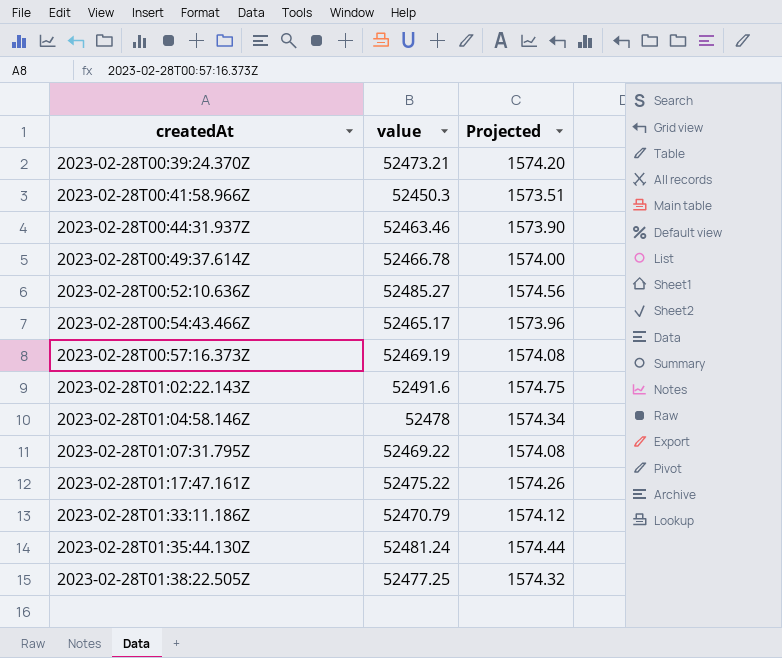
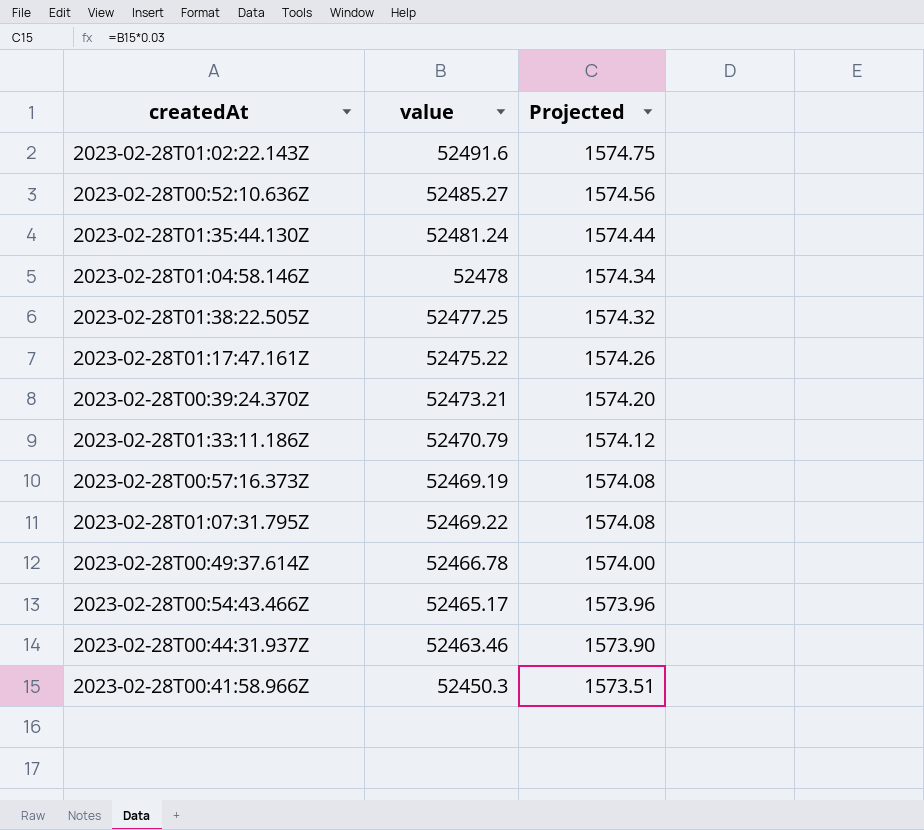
row order: createdAt ascending -> Projected descending

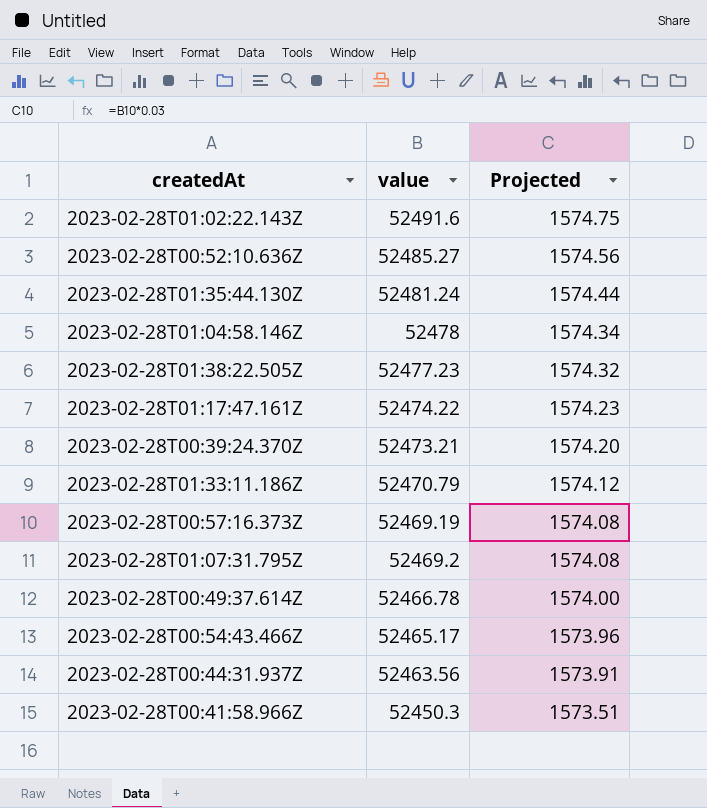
2023-02-28T01:38:22.505Z | value: 52477.25 -> 52477.23
2023-02-28T01:17:47.161Z | value: 52475.22 -> 52474.22
2023-02-28T01:17:47.161Z | Projected: 1574.26 -> 1574.23
2023-02-28T01:07:31.795Z | value: 52469.22 -> 52469.2
2023-02-28T00:44:31.937Z | value: 52463.46 -> 52463.56
2023-02-28T00:44:31.937Z | Projected: 1573.90 -> 1573.91

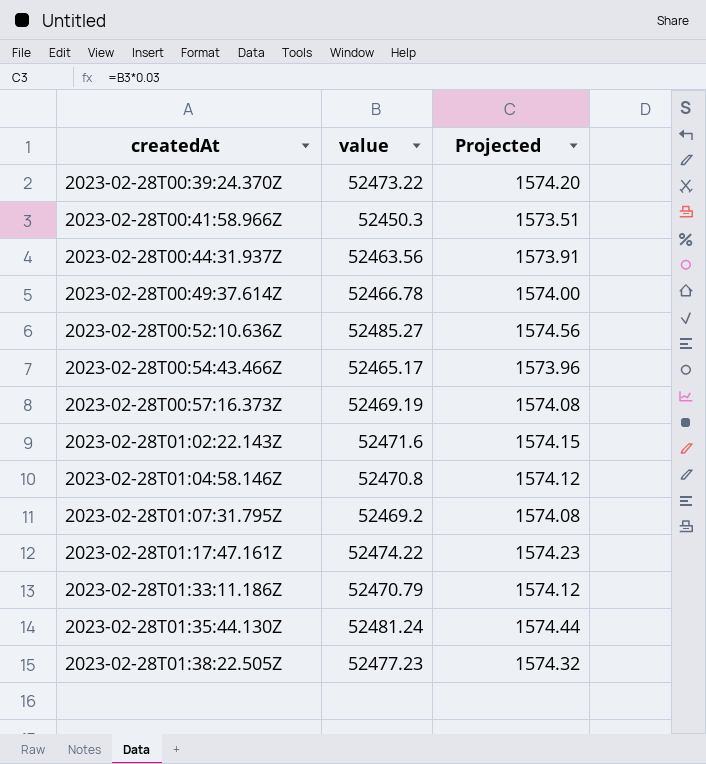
row order: Projected descending -> createdAt ascending
2023-02-28T00:39:24.370Z | value: 52473.21 -> 52473.22
2023-02-28T01:02:22.143Z | value: 52491.6 -> 52471.6
2023-02-28T01:02:22.143Z | Projected: 1574.75 -> 1574.15
2023-02-28T01:04:58.146Z | value: 52478 -> 52470.8
2023-02-28T01:04:58.146Z | Projected: 1574.34 -> 1574.12

